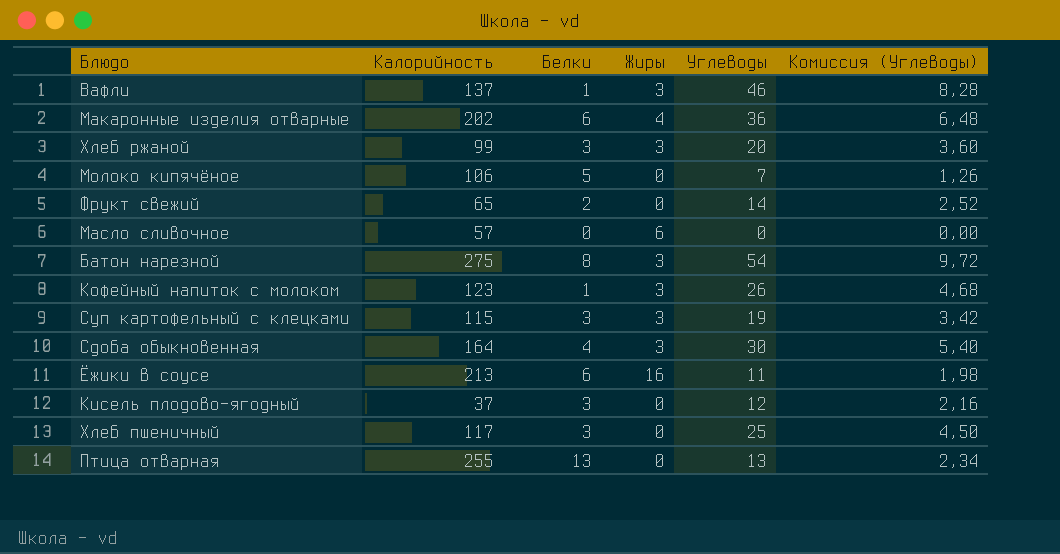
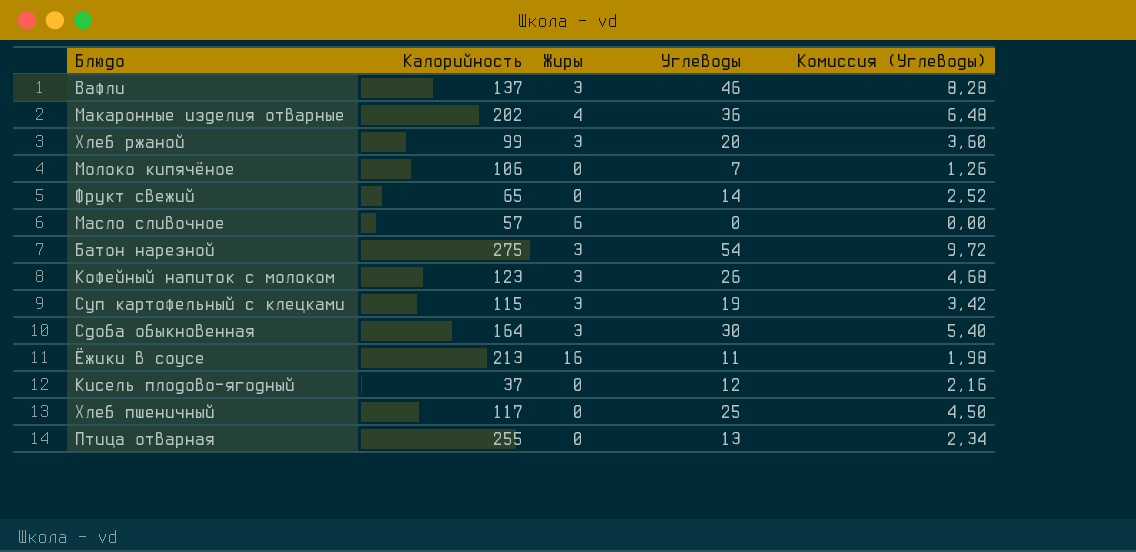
column Белки | position: 3 -> none

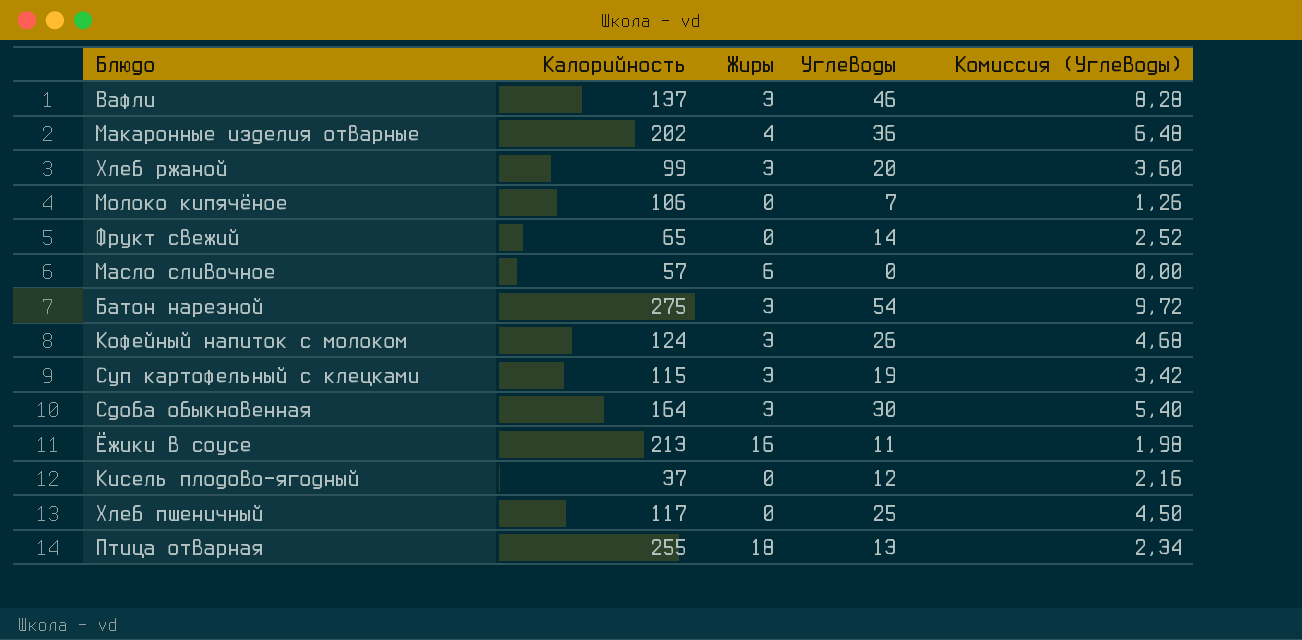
Кофейный напиток с молоком | Калорийность: 123 -> 124
Птица отварная | Жиры: 0 -> 18

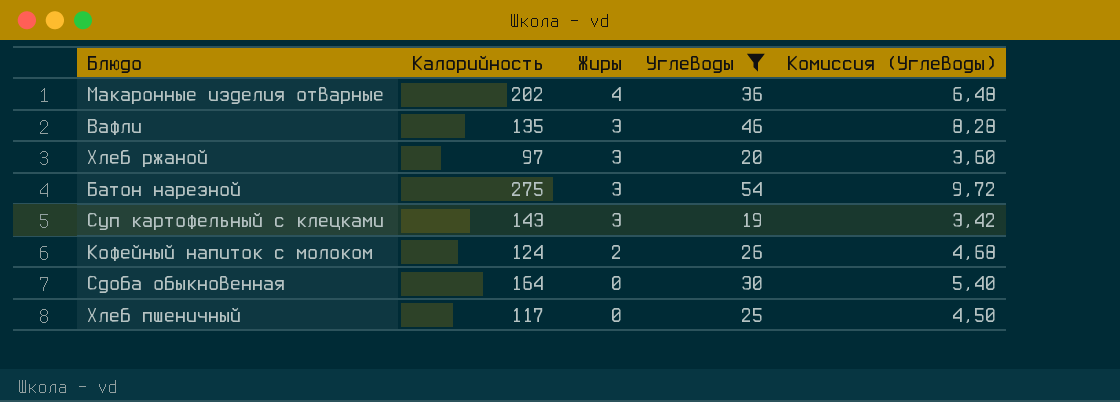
filter: none -> Углеводы >= 19
row order: none -> Жиры descending
Вафли | Калорийность: 137 -> 135
Хлеб ржаной | Калорийность: 99 -> 97
Суп картофельный с клецками | Калорийность: 115 -> 143
Кофейный напиток с молоком | Жиры: 3 -> 2
Сдоба обыкновенная | Жиры: 3 -> 0

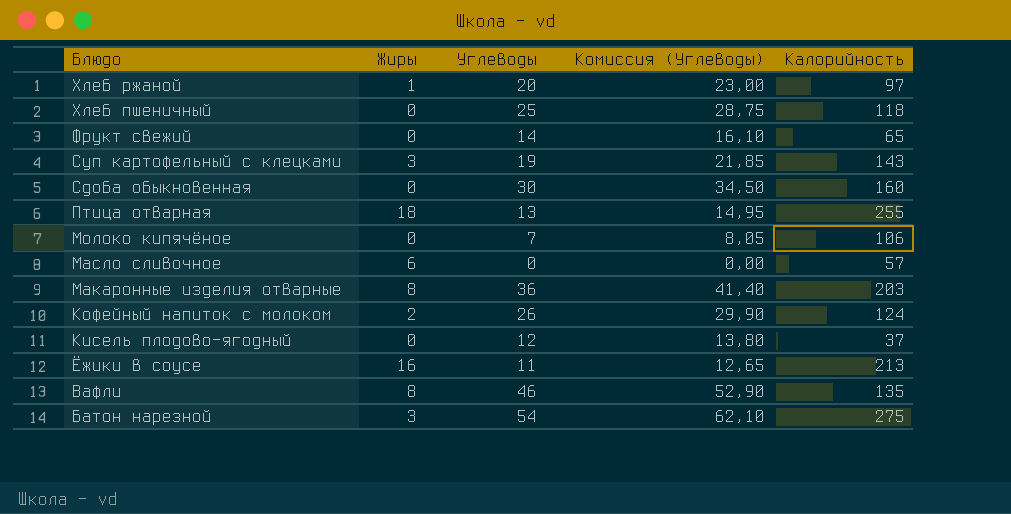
filter: Углеводы >= 19 -> none
row order: Жиры descending -> Блюдо descending
column Комиссия (Углеводы) | formula: [Углеводы] * 0,18 -> [Углеводы] * 1,15
column Калорийность | position: 2 -> 5
Хлеб ржаной | Жиры: 3 -> 1
Хлеб пшеничный | Калорийность: 117 -> 118
Сдоба обыкновенная | Калорийность: 164 -> 160
Макаронные изделия отварные | Жиры: 4 -> 8
Макаронные изделия отварные | Калорийность: 202 -> 203
Вафли | Жиры: 3 -> 8

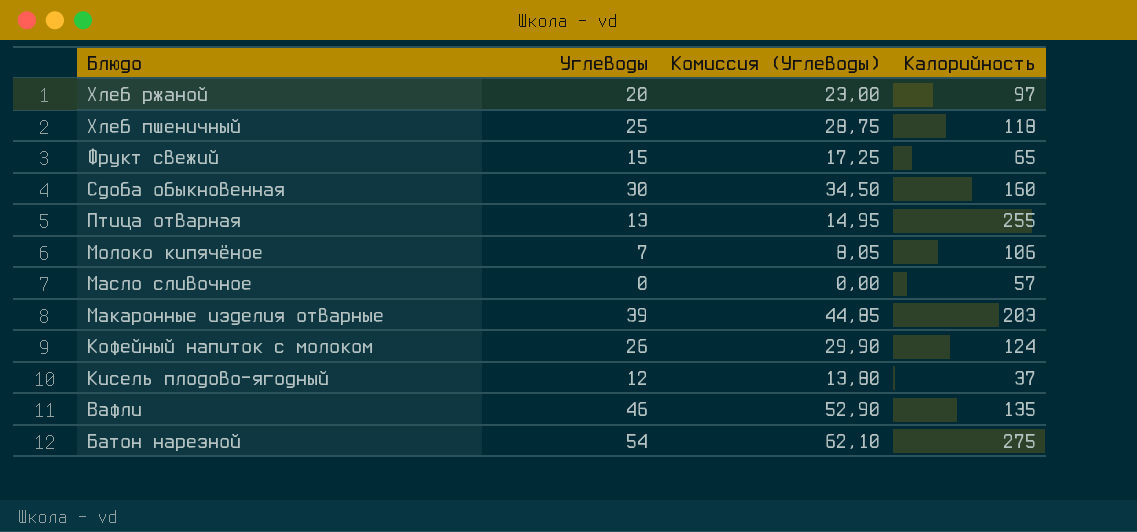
column Жиры | position: 2 -> none
row Суп картофельный с клецками: 3 | 19 | 21,85 | 143 -> none
row Ёжики в соусе: 16 | 11 | 12,65 | 213 -> none
Фрукт свежий | Углеводы: 14 -> 15
Фрукт свежий | Комиссия (Углеводы): 16,10 -> 17,25
Макаронные изделия отварные | Углеводы: 36 -> 39
Макаронные изделия отварные | Комиссия (Углеводы): 41,40 -> 44,85

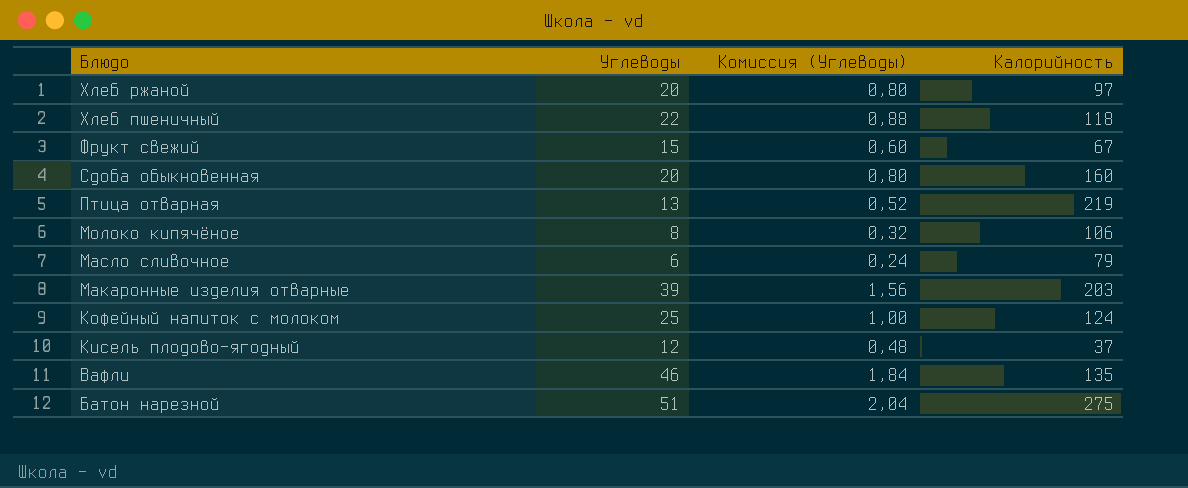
column Комиссия (Углеводы) | formula: [Углеводы] * 1,15 -> [Углеводы] * 0,04
Хлеб пшеничный | Углеводы: 25 -> 22
Фрукт свежий | Калорийность: 65 -> 67
Сдоба обыкновенная | Углеводы: 30 -> 20
Птица отварная | Калорийность: 255 -> 219
Молоко кипячёное | Углеводы: 7 -> 8
Масло сливочное | Углеводы: 0 -> 6
Масло сливочное | Калорийность: 57 -> 79
Кофейный напиток с молоком | Углеводы: 26 -> 25
Батон нарезной | Углеводы: 54 -> 51

